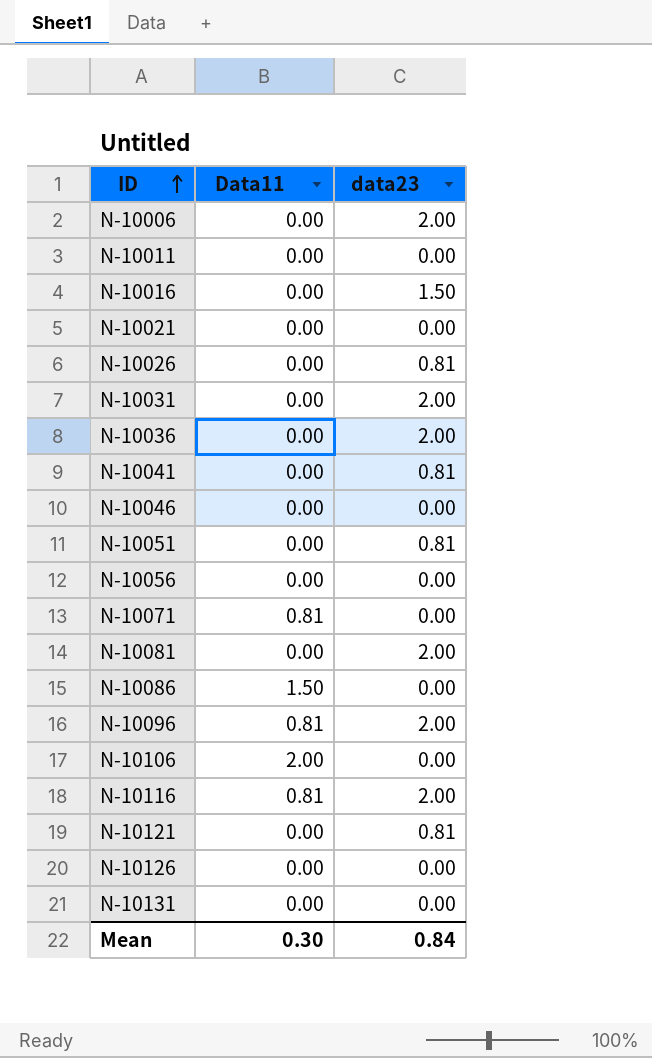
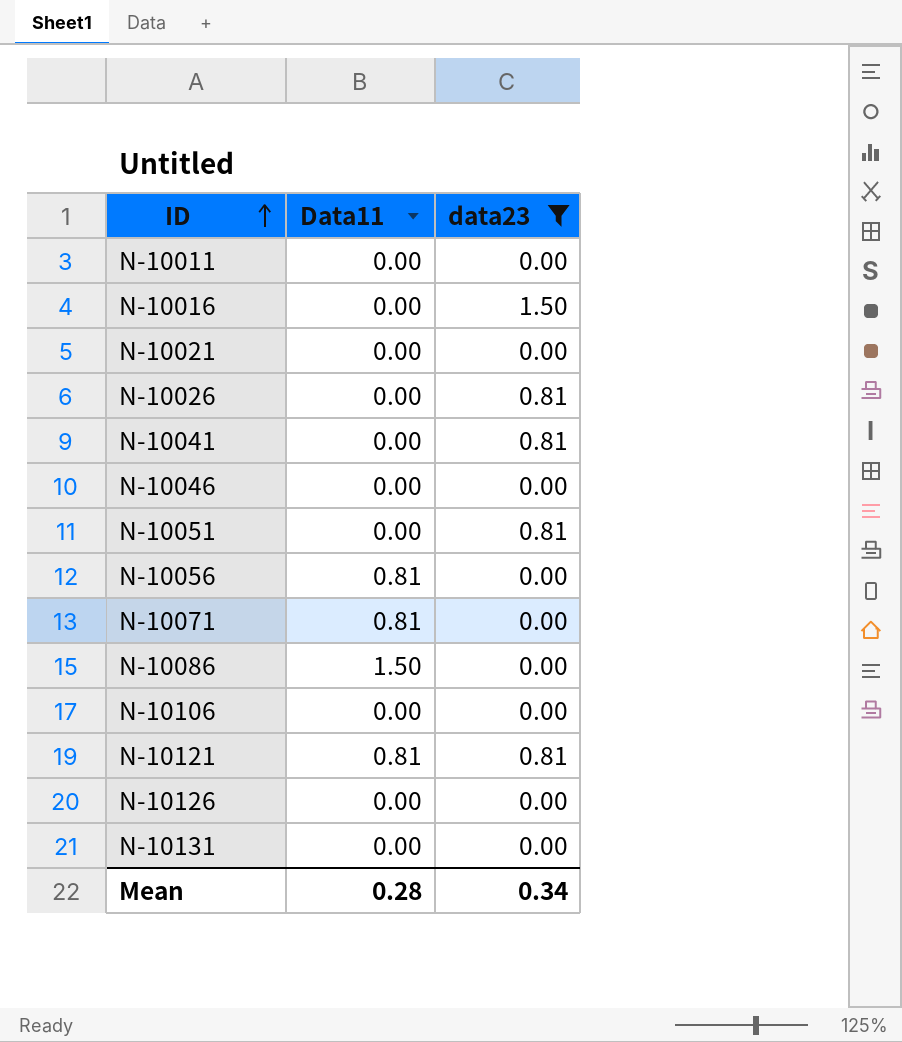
filter: none -> data23 != 2.00
N-10056 | Data11: 0.00 -> 0.81
N-10106 | Data11: 2.00 -> 0.00
N-10121 | Data11: 0.00 -> 0.81
Mean | Data11: 0.30 -> 0.28
Mean | data23: 0.84 -> 0.34

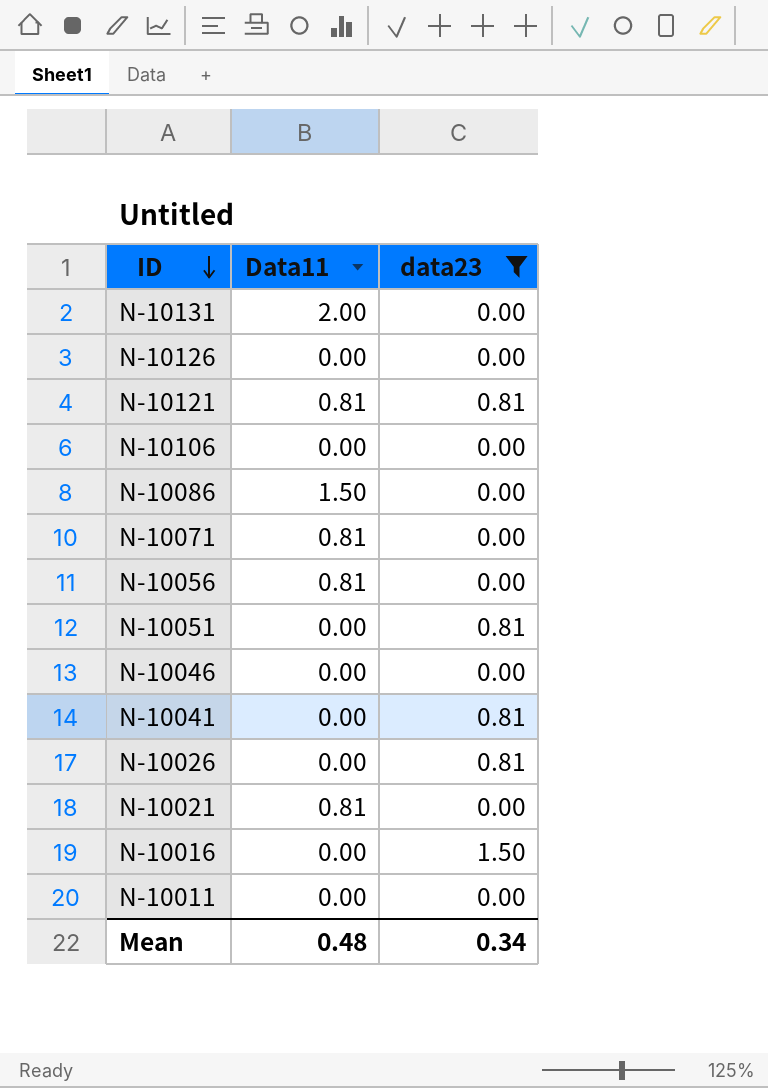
row order: ID ascending -> ID descending
N-10131 | Data11: 0.00 -> 2.00
N-10021 | Data11: 0.00 -> 0.81
Mean | Data11: 0.28 -> 0.48

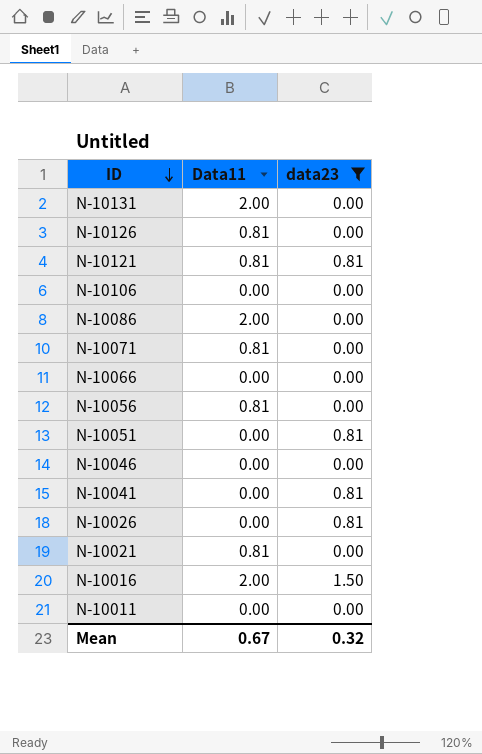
N-10126 | Data11: 0.00 -> 0.81
N-10086 | Data11: 1.50 -> 2.00
row N-10066: none -> 0.00 | 0.00
N-10016 | Data11: 0.00 -> 2.00
Mean | Data11: 0.48 -> 0.67
Mean | data23: 0.34 -> 0.32

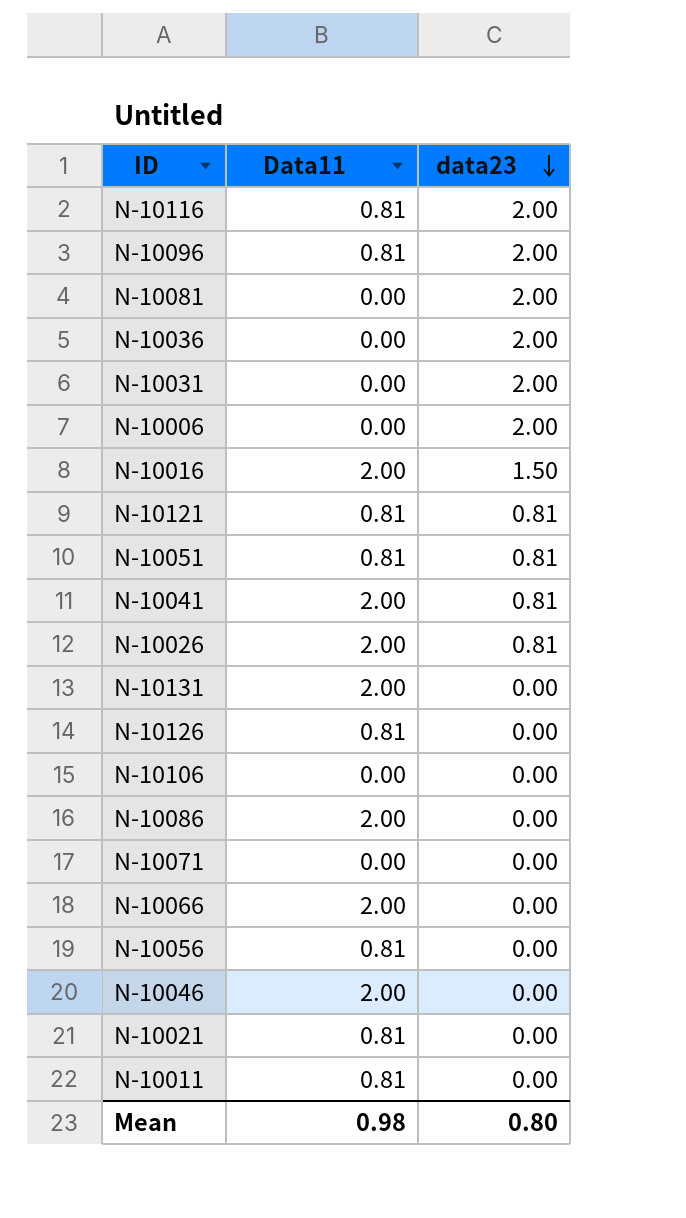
filter: data23 != 2.00 -> none
row order: ID descending -> data23 descending
N-10051 | Data11: 0.00 -> 0.81
N-10041 | Data11: 0.00 -> 2.00
N-10026 | Data11: 0.00 -> 2.00
N-10071 | Data11: 0.81 -> 0.00
N-10066 | Data11: 0.00 -> 2.00
N-10046 | Data11: 0.00 -> 2.00
N-10011 | Data11: 0.00 -> 0.81
Mean | Data11: 0.67 -> 0.98
Mean | data23: 0.32 -> 0.80

